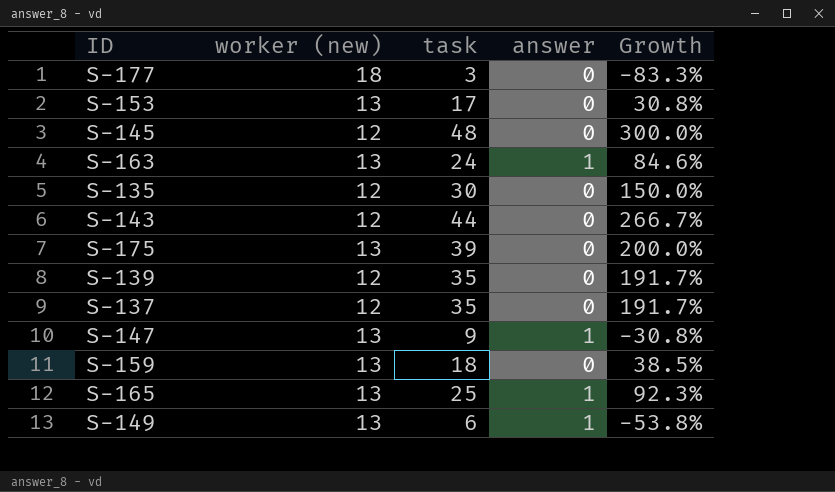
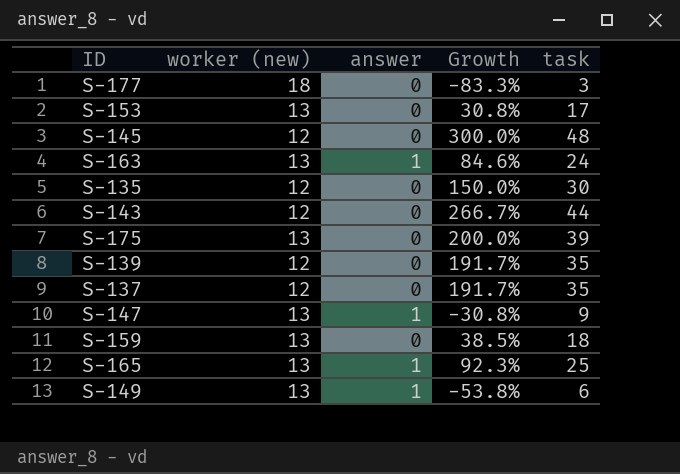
column task | position: 3 -> 5

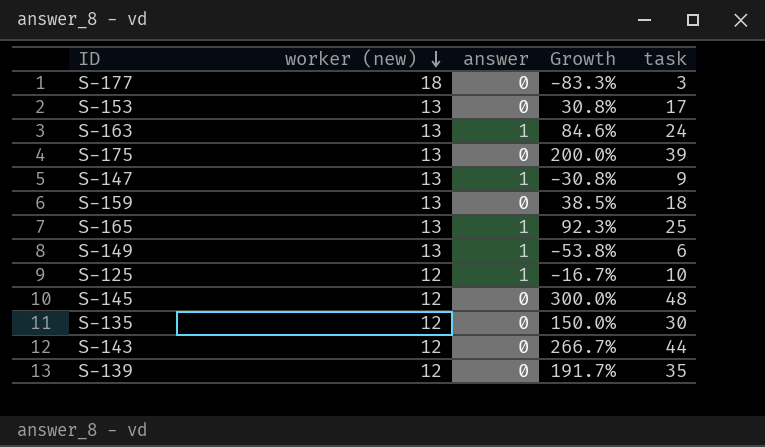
row order: none -> worker (new) descending
row S-137: 12 | 0 | 191.7% | 35 -> none
row S-125: none -> 12 | 1 | -16.7% | 10

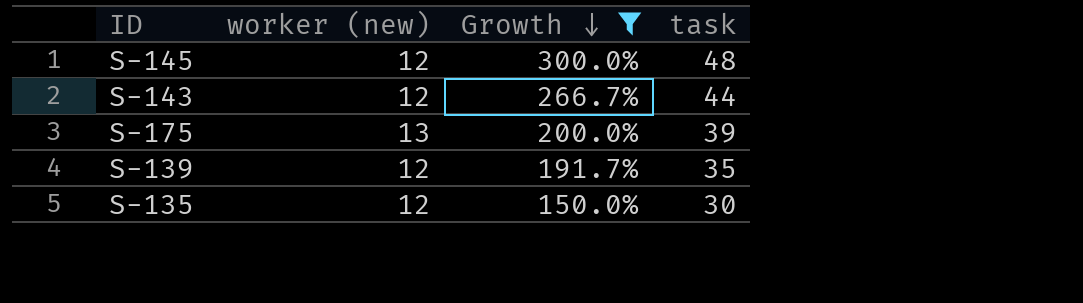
filter: none -> Growth >= 150.0%
row order: worker (new) descending -> Growth descending
column answer | position: 3 -> none

